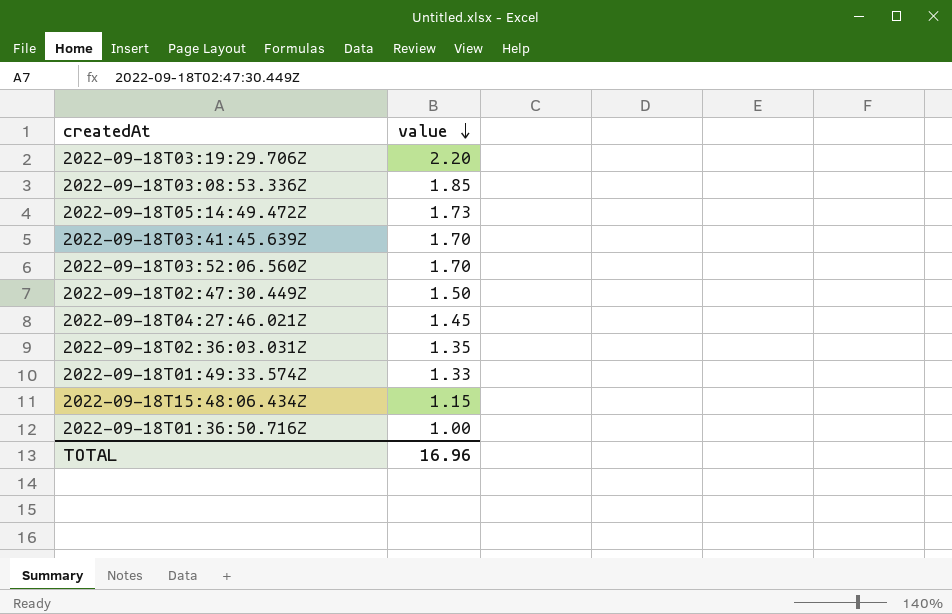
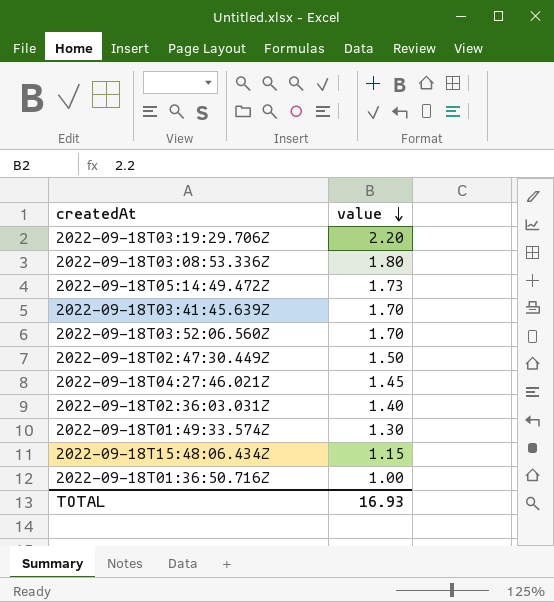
2022-09-18T03:08:53.336Z | value: 1.85 -> 1.80
2022-09-18T02:36:03.031Z | value: 1.35 -> 1.40
2022-09-18T01:49:33.574Z | value: 1.33 -> 1.30
TOTAL | value: 16.96 -> 16.93

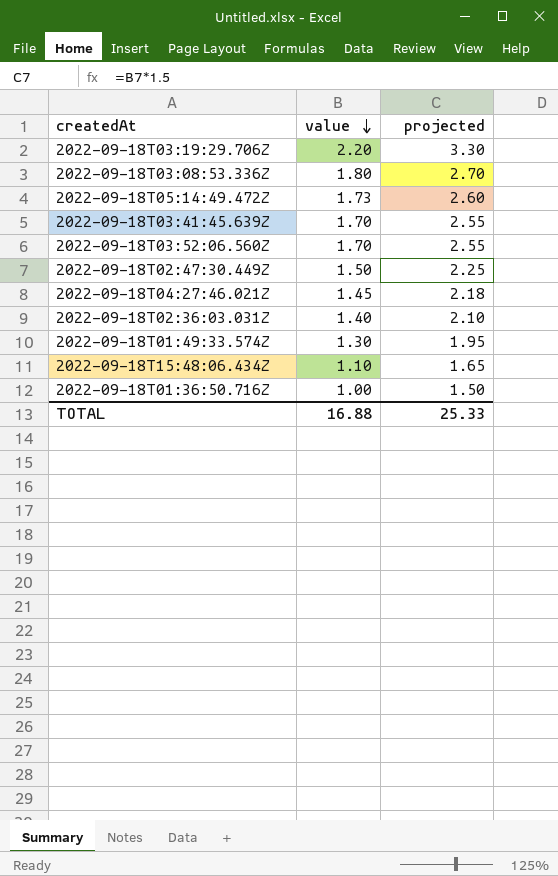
column projected | formula: none -> [value] * 1.5
2022-09-18T15:48:06.434Z | value: 1.15 -> 1.10
TOTAL | value: 16.93 -> 16.88

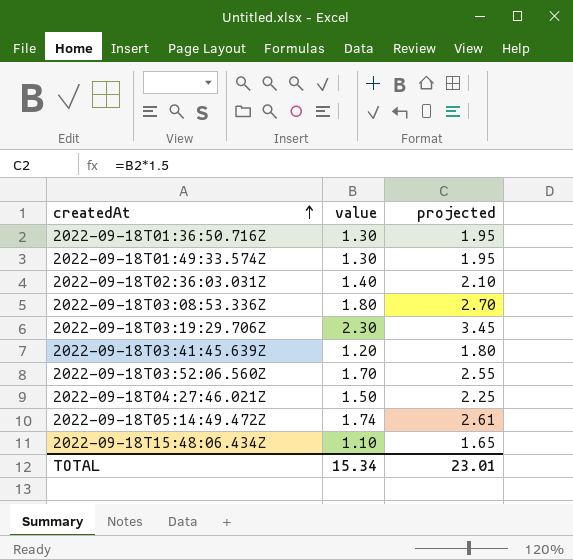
row order: value descending -> createdAt ascending
row 2022-09-18T02:47:30.449Z: 1.50 | 2.25 -> none
2022-09-18T01:36:50.716Z | value: 1.00 -> 1.30
2022-09-18T01:36:50.716Z | projected: 1.50 -> 1.95
2022-09-18T03:19:29.706Z | value: 2.20 -> 2.30
2022-09-18T03:19:29.706Z | projected: 3.30 -> 3.45
2022-09-18T03:41:45.639Z | value: 1.70 -> 1.20
2022-09-18T03:41:45.639Z | projected: 2.55 -> 1.80
2022-09-18T04:27:46.021Z | value: 1.45 -> 1.50
2022-09-18T04:27:46.021Z | projected: 2.18 -> 2.25
2022-09-18T05:14:49.472Z | value: 1.73 -> 1.74
2022-09-18T05:14:49.472Z | projected: 2.60 -> 2.61
TOTAL | value: 16.88 -> 15.34
TOTAL | projected: 25.33 -> 23.01

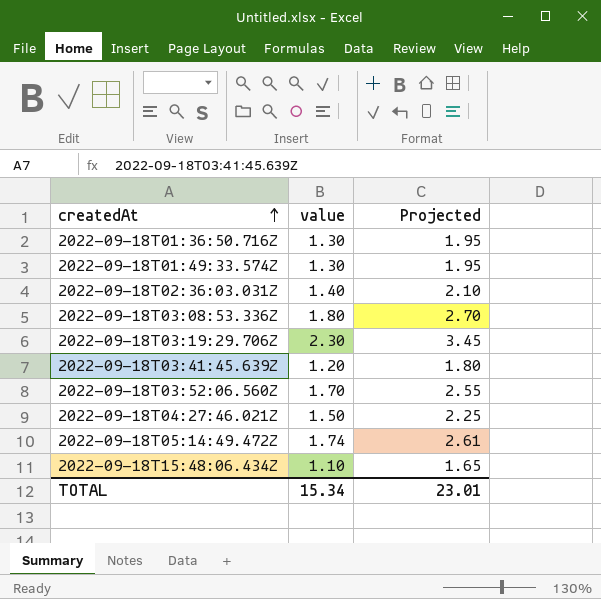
column name: projected -> Projected

